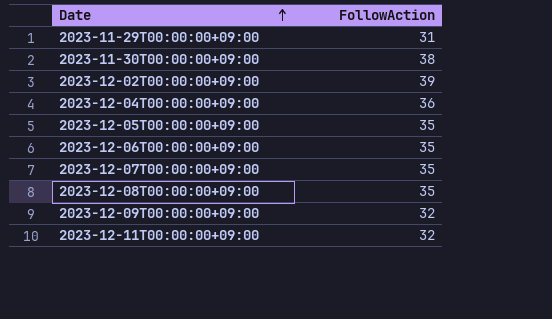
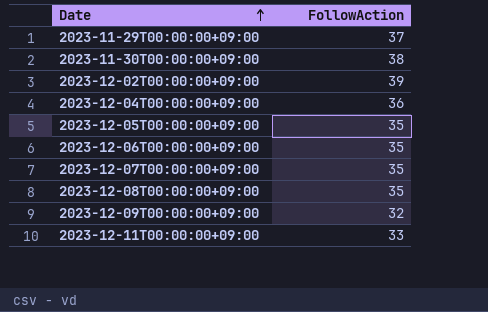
2023-11-29T00:00:00+09:00 | FollowAction: 31 -> 37
2023-12-11T00:00:00+09:00 | FollowAction: 32 -> 33

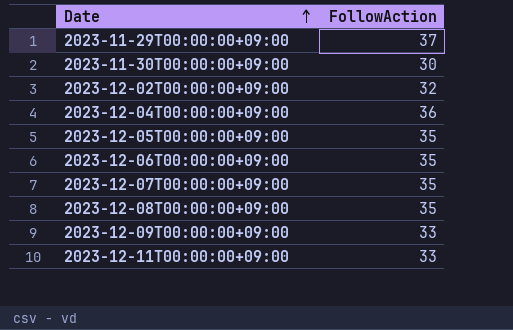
2023-11-30T00:00:00+09:00 | FollowAction: 38 -> 30
2023-12-02T00:00:00+09:00 | FollowAction: 39 -> 32
2023-12-09T00:00:00+09:00 | FollowAction: 32 -> 33

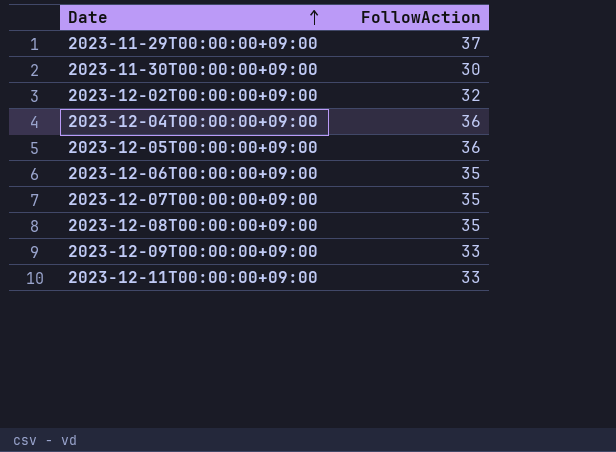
2023-12-05T00:00:00+09:00 | FollowAction: 35 -> 36

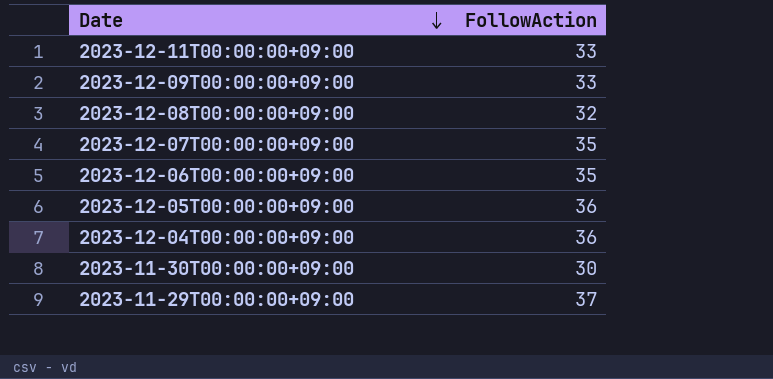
row order: Date ascending -> Date descending
row 2023-12-02T00:00:00+09:00: 32 -> none
2023-12-08T00:00:00+09:00 | FollowAction: 35 -> 32

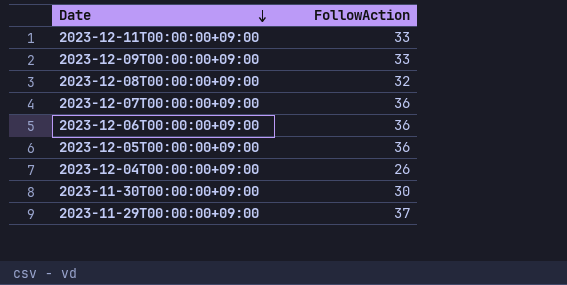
2023-12-07T00:00:00+09:00 | FollowAction: 35 -> 36
2023-12-06T00:00:00+09:00 | FollowAction: 35 -> 36
2023-12-04T00:00:00+09:00 | FollowAction: 36 -> 26

